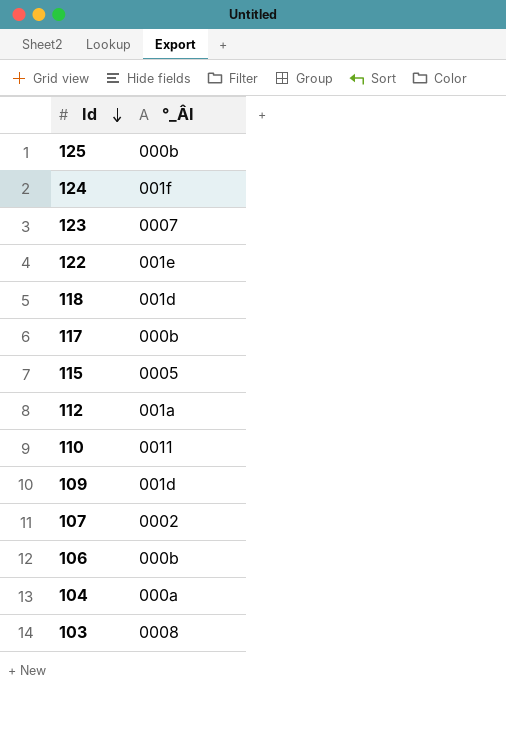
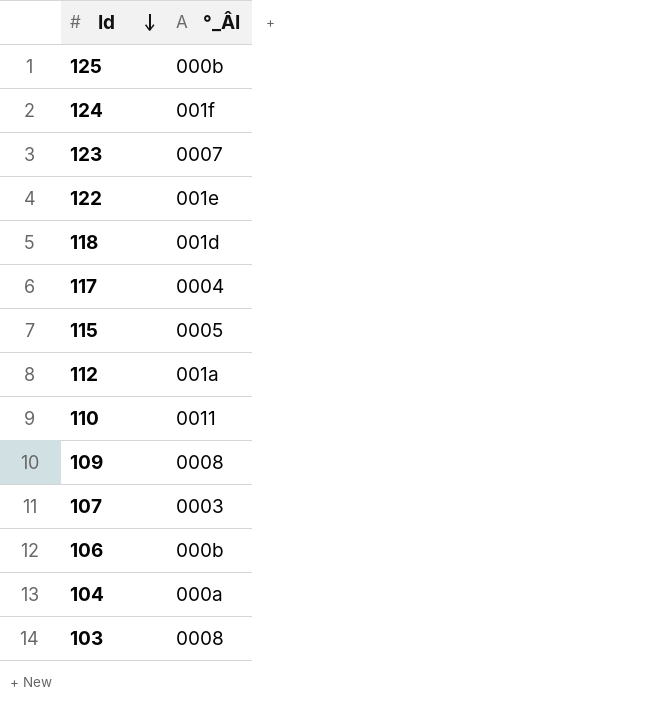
117 | °_ÂI: 000b -> 0004
109 | °_ÂI: 001d -> 0008
107 | °_ÂI: 0002 -> 0003

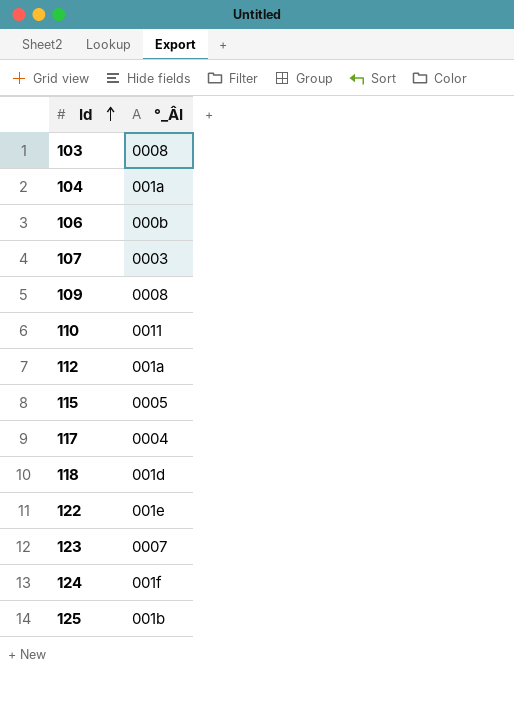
row order: Id descending -> Id ascending
104 | °_ÂI: 000a -> 001a
125 | °_ÂI: 000b -> 001b

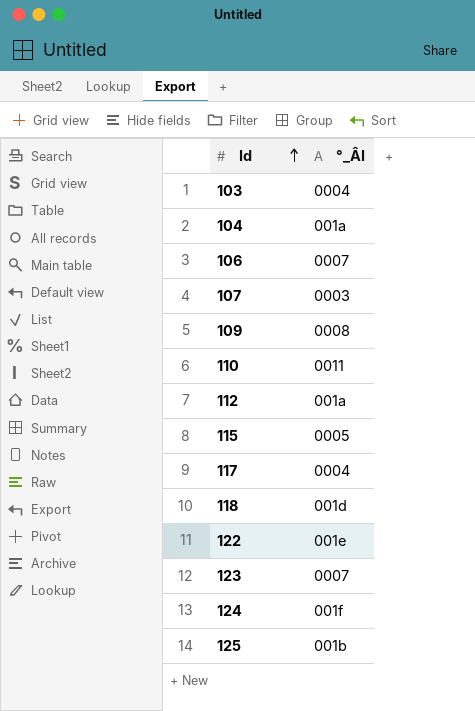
103 | °_ÂI: 0008 -> 0004
106 | °_ÂI: 000b -> 0007

